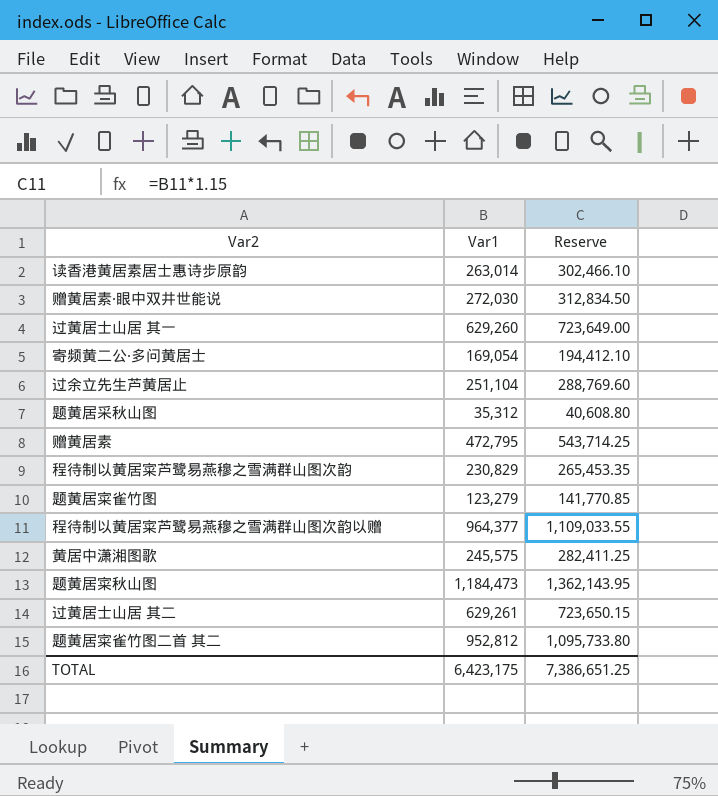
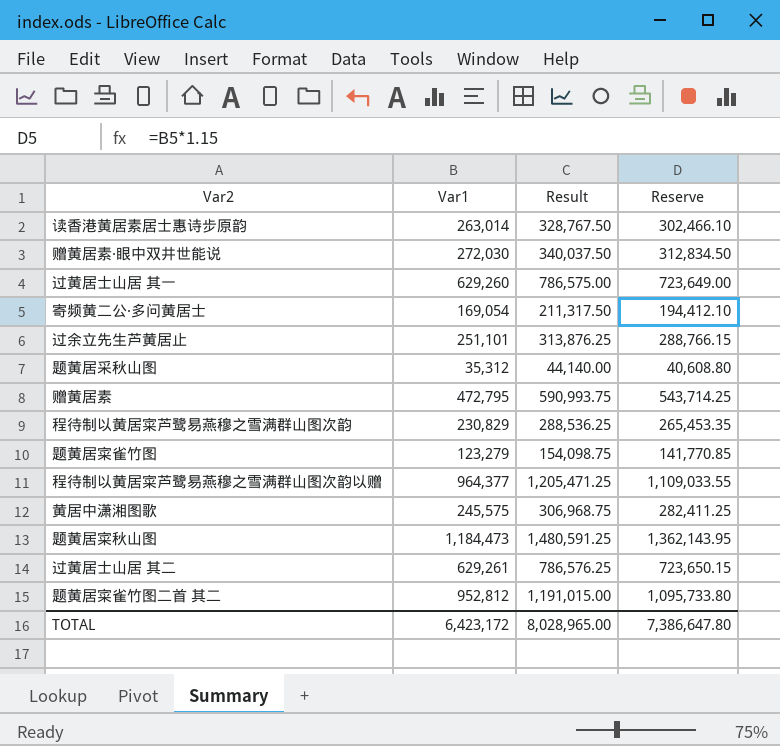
column Result | formula: none -> [Var1] * 1.25
过余立先生芦黄居止 | Var1: 251,104 -> 251,101
过余立先生芦黄居止 | Reserve: 288,769.60 -> 288,766.15
TOTAL | Var1: 6,423,175 -> 6,423,172
TOTAL | Reserve: 7,386,651.25 -> 7,386,647.80

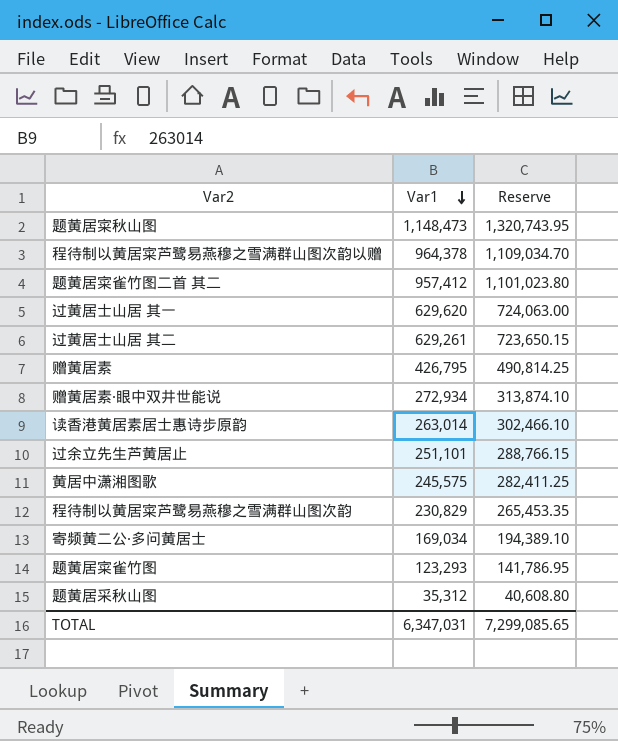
row order: none -> Var1 descending
column Result | formula: [Var1] * 1.25 -> none
题黄居寀秋山图 | Var1: 1,184,473 -> 1,148,473
题黄居寀秋山图 | Reserve: 1,362,143.95 -> 1,320,743.95
程待制以黄居寀芦鹭易燕穆之雪满群山图次韵以赠 | Var1: 964,377 -> 964,378
程待制以黄居寀芦鹭易燕穆之雪满群山图次韵以赠 | Reserve: 1,109,033.55 -> 1,109,034.70
题黄居寀雀竹图二首 其二 | Var1: 952,812 -> 957,412
题黄居寀雀竹图二首 其二 | Reserve: 1,095,733.80 -> 1,101,023.80
过黄居士山居 其一 | Var1: 629,260 -> 629,620
过黄居士山居 其一 | Reserve: 723,649.00 -> 724,063.00
赠黄居素 | Var1: 472,795 -> 426,795
赠黄居素 | Reserve: 543,714.25 -> 490,814.25
赠黄居素·眼中双井世能说 | Var1: 272,030 -> 272,934
赠黄居素·眼中双井世能说 | Reserve: 312,834.50 -> 313,874.10
寄频黄二公·多问黄居士 | Var1: 169,054 -> 169,034
寄频黄二公·多问黄居士 | Reserve: 194,412.10 -> 194,389.10
题黄居寀雀竹图 | Var1: 123,279 -> 123,293
题黄居寀雀竹图 | Reserve: 141,770.85 -> 141,786.95
TOTAL | Var1: 6,423,172 -> 6,347,031
TOTAL | Reserve: 7,386,647.80 -> 7,299,085.65

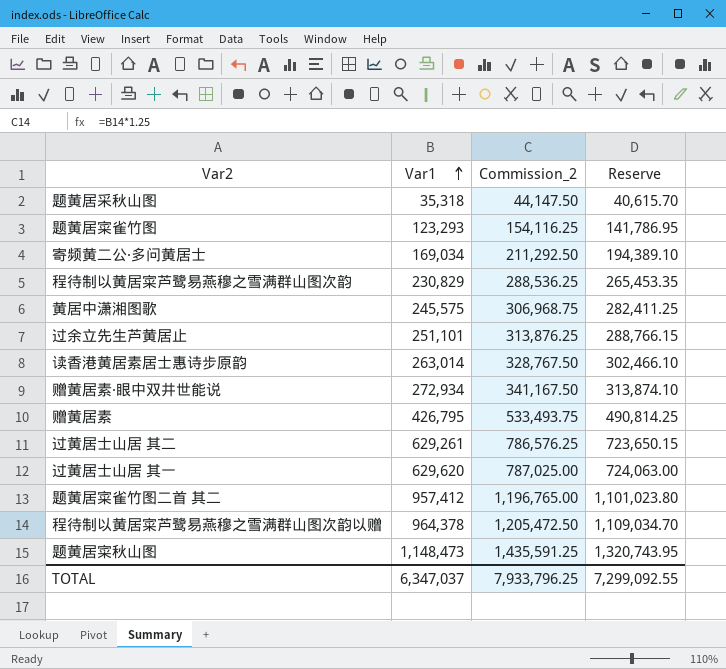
row order: Var1 descending -> Var1 ascending
column Commission_2 | formula: none -> [Var1] * 1.25
题黄居采秋山图 | Var1: 35,312 -> 35,318
题黄居采秋山图 | Reserve: 40,608.80 -> 40,615.70
TOTAL | Var1: 6,347,031 -> 6,347,037
TOTAL | Reserve: 7,299,085.65 -> 7,299,092.55

